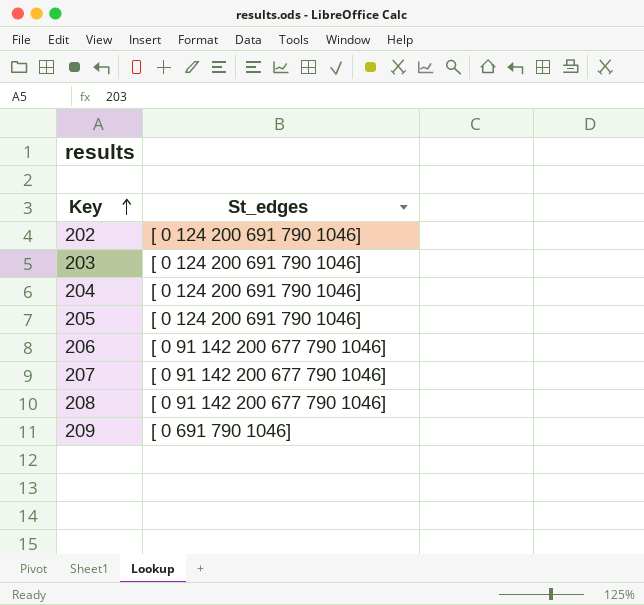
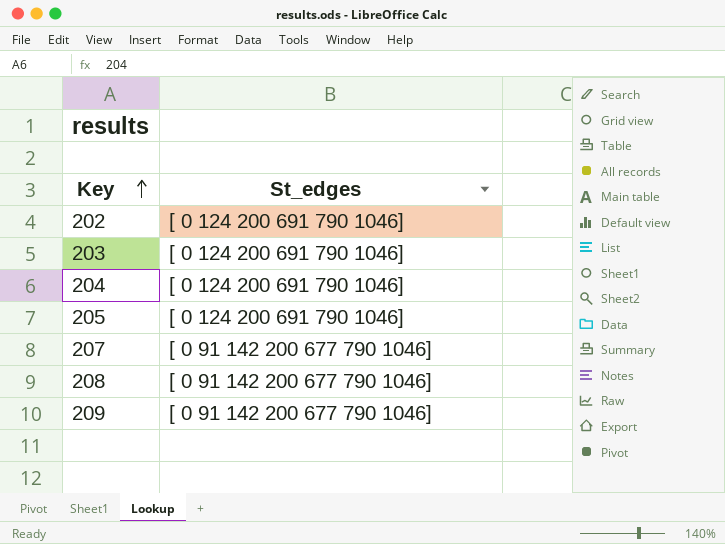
row 206: [ 0 91 142 200 677 790 1046] -> none
209 | St_edges: [ 0 691 790 1046] -> [ 0 91 142 200 677 790 1046]

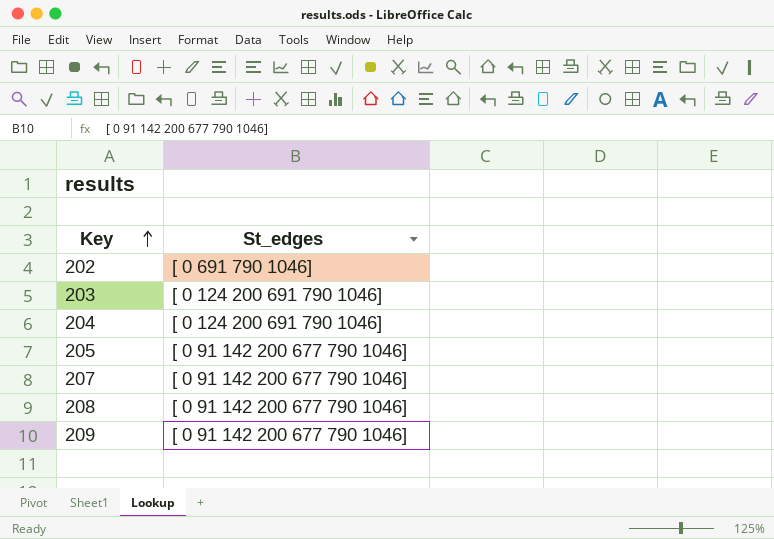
202 | St_edges: [ 0 124 200 691 790 1046] -> [ 0 691 790 1046]
205 | St_edges: [ 0 124 200 691 790 1046] -> [ 0 91 142 200 677 790 1046]

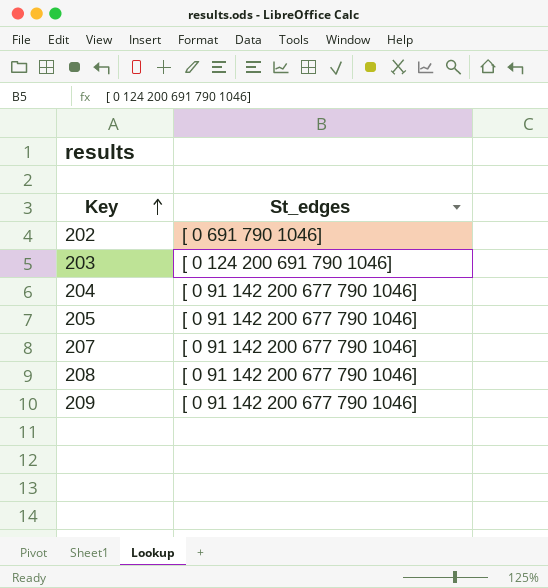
204 | St_edges: [ 0 124 200 691 790 1046] -> [ 0 91 142 200 677 790 1046]

